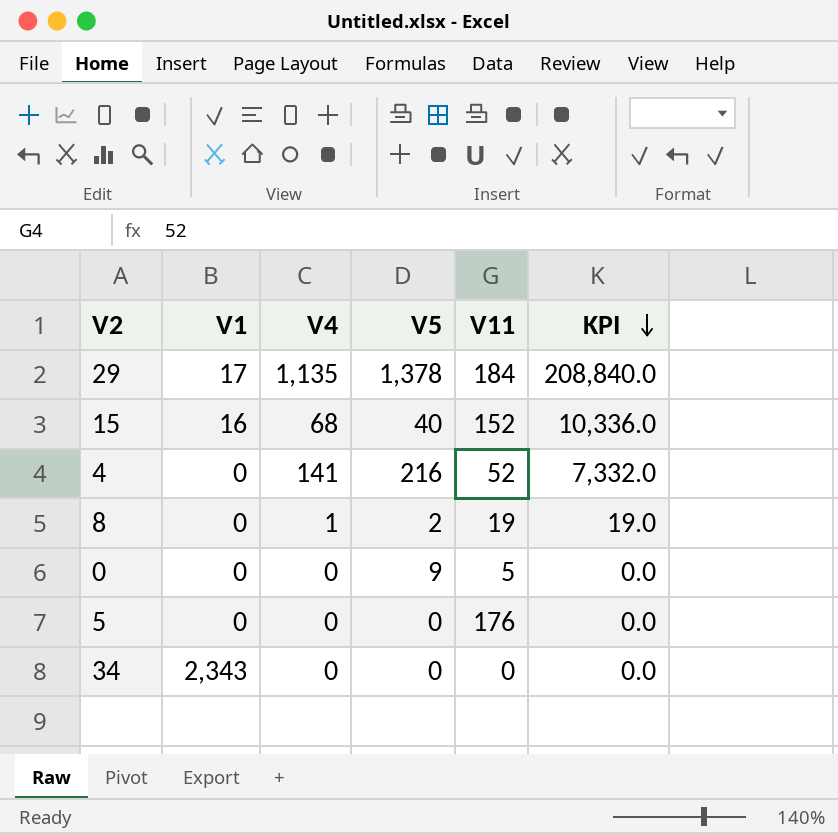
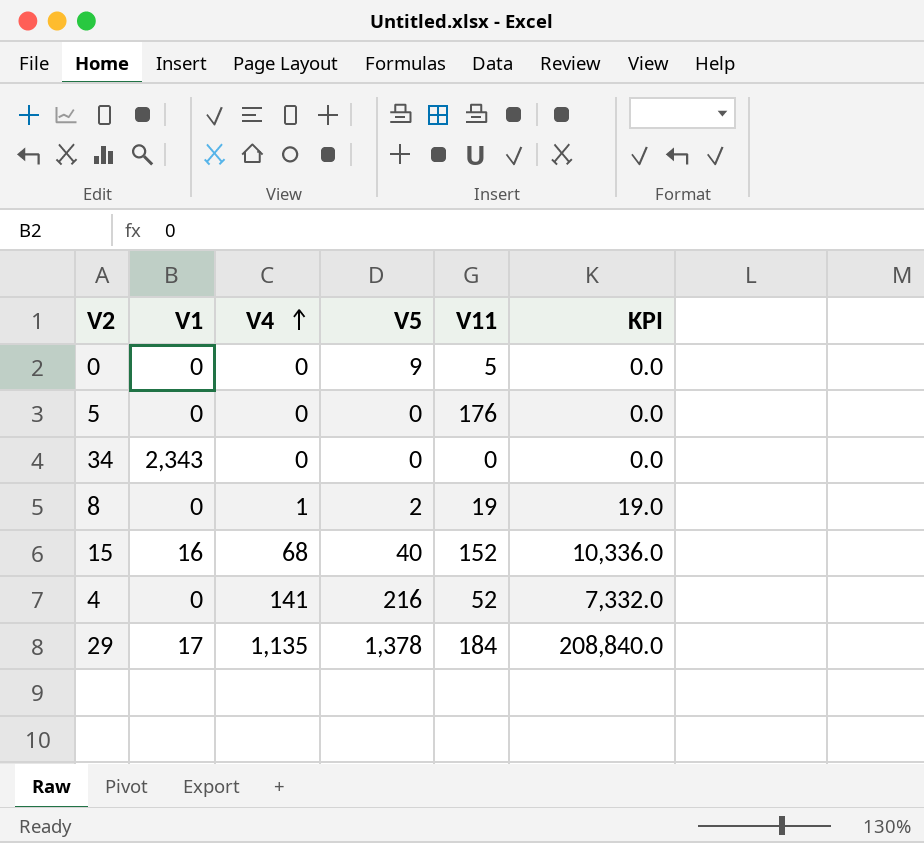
row order: KPI descending -> V4 ascending

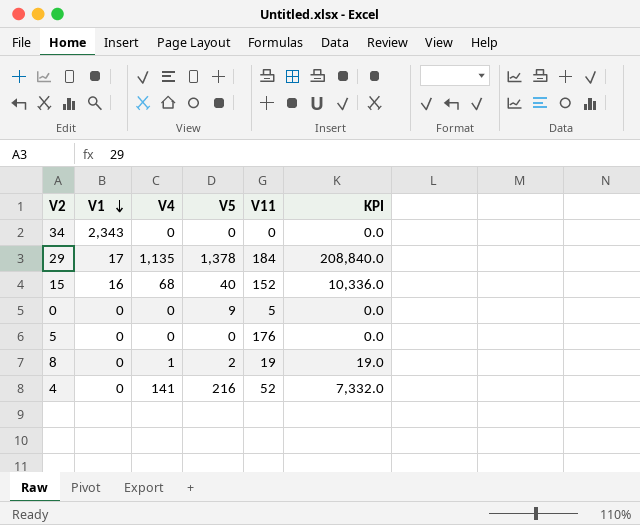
row order: V4 ascending -> V1 descending

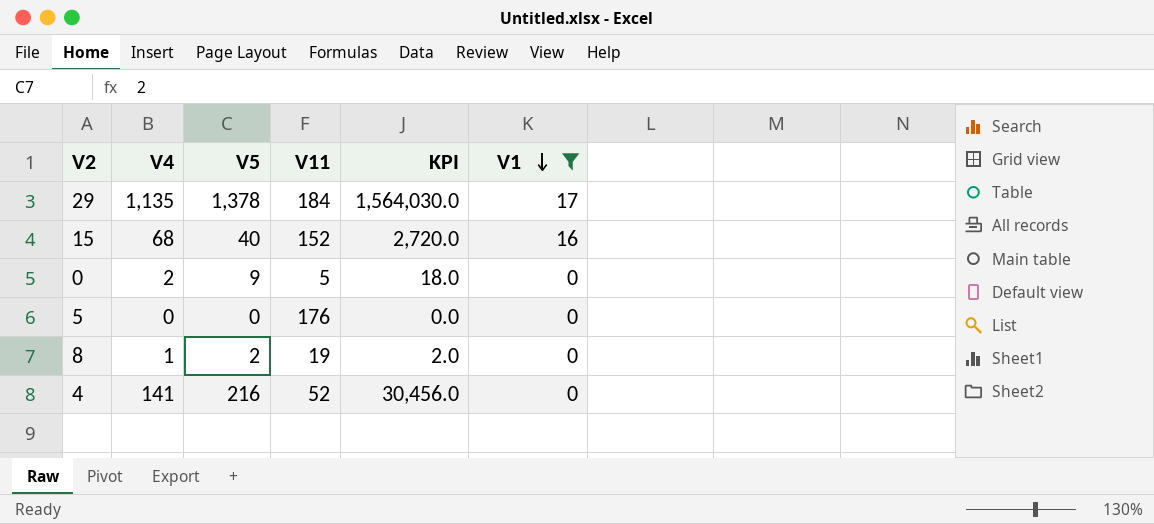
filter: none -> V1 != 2,343
column KPI | formula: [V4] * [V11] -> [V4] * [V5]
column V1 | position: 2 -> 6
0 | V4: 0 -> 2

